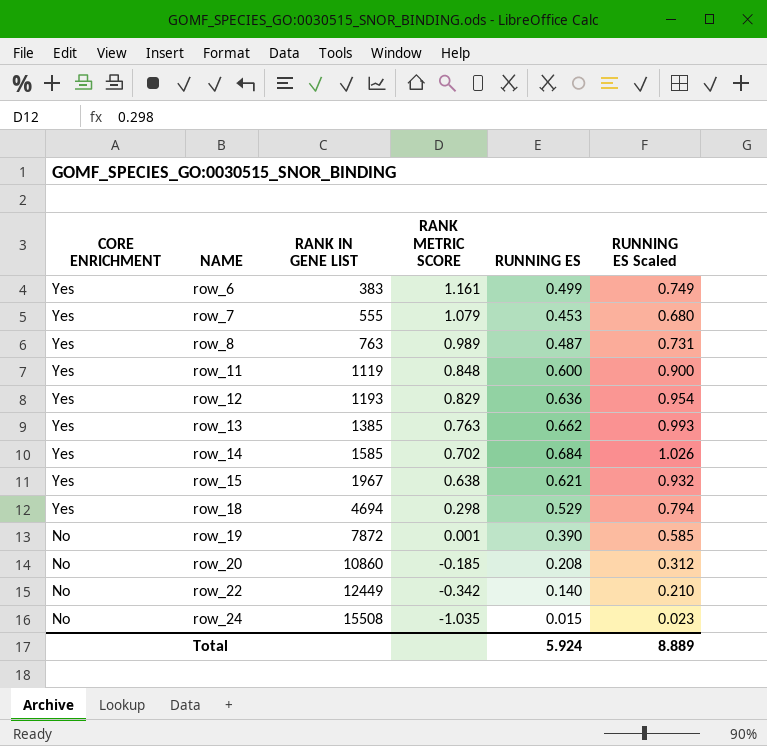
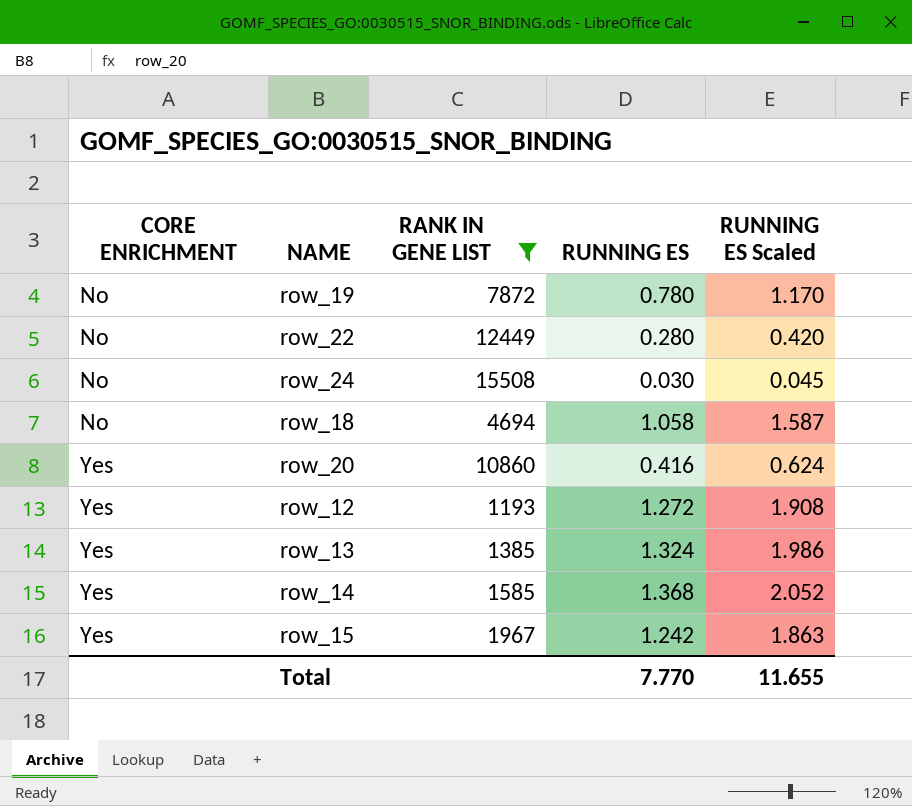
filter: none -> RANK IN GENE LIST >= 1193
row order: CORE ENRICHMENT descending -> CORE ENRICHMENT ascending
column RANK METRIC SCORE | position: 4 -> none
row_19 | RUNNING ES: 0.390 -> 0.780
row_19 | RUNNING ES Scaled: 0.585 -> 1.170
row_22 | RUNNING ES: 0.140 -> 0.280
row_22 | RUNNING ES Scaled: 0.210 -> 0.420
row_24 | RUNNING ES: 0.015 -> 0.030
row_24 | RUNNING ES Scaled: 0.023 -> 0.045
row_18 | CORE ENRICHMENT: Yes -> No
row_18 | RUNNING ES: 0.529 -> 1.058
row_18 | RUNNING ES Scaled: 0.794 -> 1.587
row_20 | CORE ENRICHMENT: No -> Yes
row_20 | RUNNING ES: 0.208 -> 0.416
row_20 | RUNNING ES Scaled: 0.312 -> 0.624
row_12 | RUNNING ES: 0.636 -> 1.272
row_12 | RUNNING ES Scaled: 0.954 -> 1.908
row_13 | RUNNING ES: 0.662 -> 1.324
row_13 | RUNNING ES Scaled: 0.993 -> 1.986
row_14 | RUNNING ES: 0.684 -> 1.368
row_14 | RUNNING ES Scaled: 1.026 -> 2.052
row_15 | RUNNING ES: 0.621 -> 1.242
row_15 | RUNNING ES Scaled: 0.932 -> 1.863
Total | RUNNING ES: 5.924 -> 7.770
Total | RUNNING ES Scaled: 8.889 -> 11.655

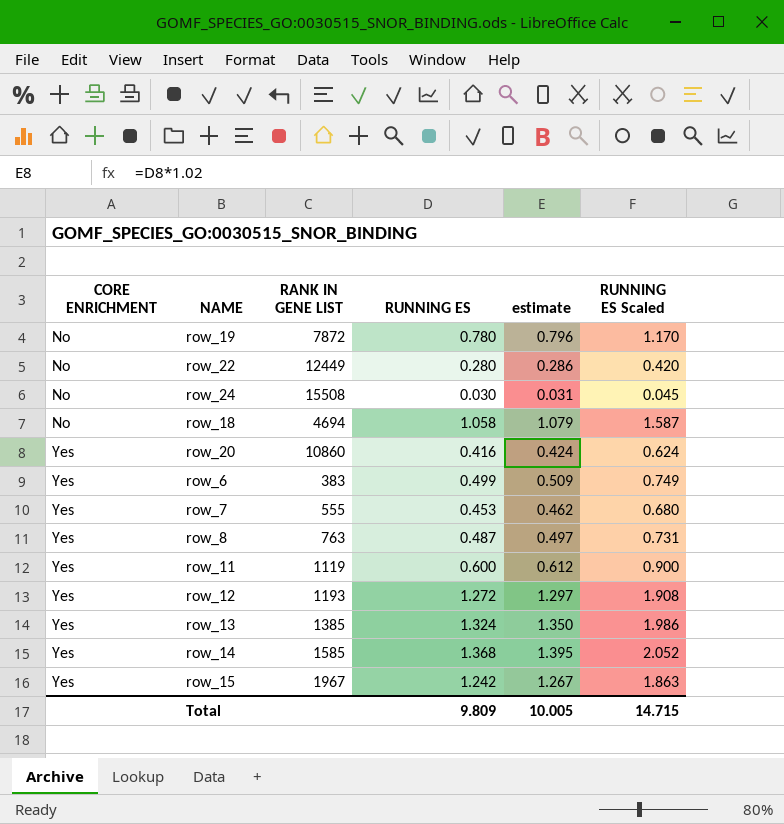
filter: RANK IN GENE LIST >= 1193 -> none
column estimate | formula: none -> [RUNNING ES] * 1.02
Total | RUNNING ES: 7.770 -> 9.809
Total | RUNNING ES Scaled: 11.655 -> 14.715

